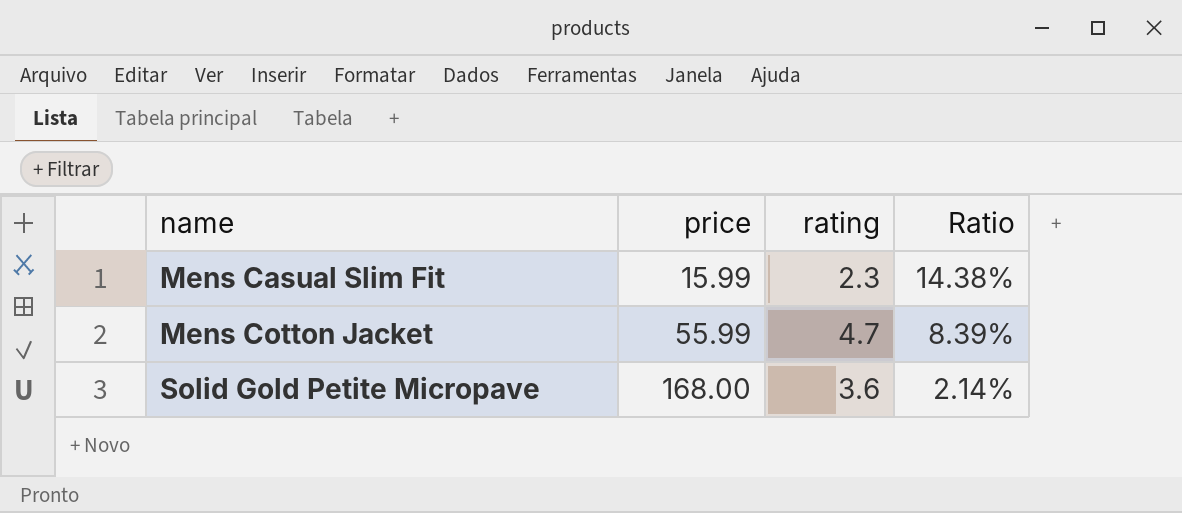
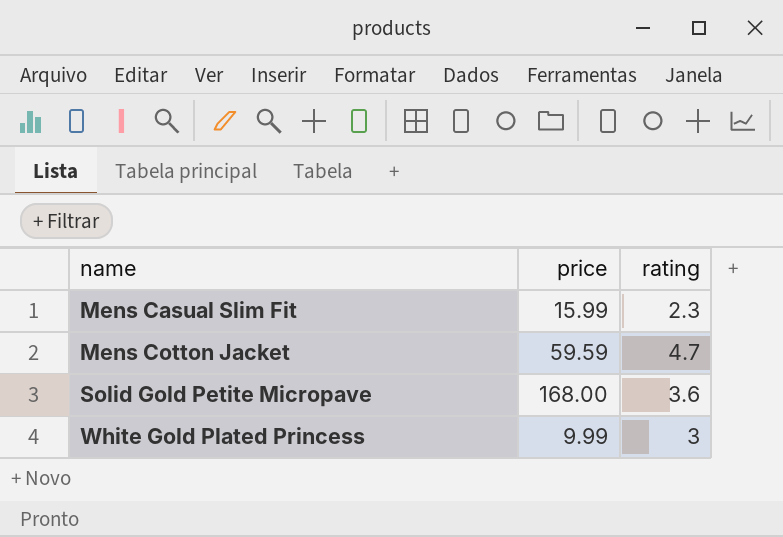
column Ratio | formula: [rating] / [price] -> none
Mens Cotton Jacket | price: 55.99 -> 59.59
row White Gold Plated Princess: none -> 9.99 | 3

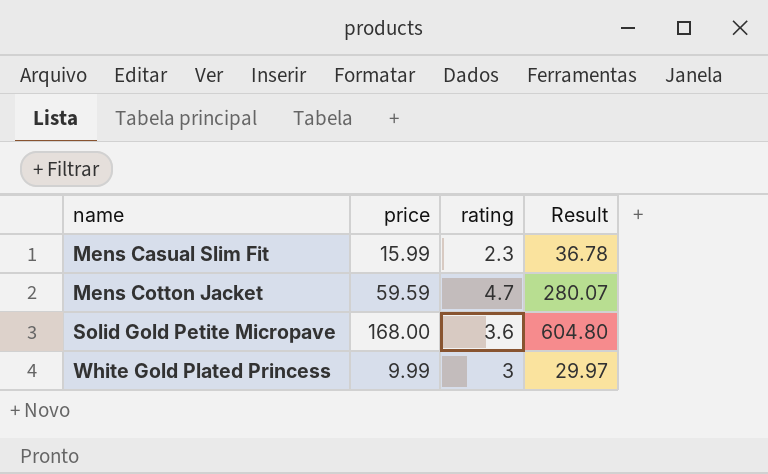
column Result | formula: none -> [price] * [rating]

